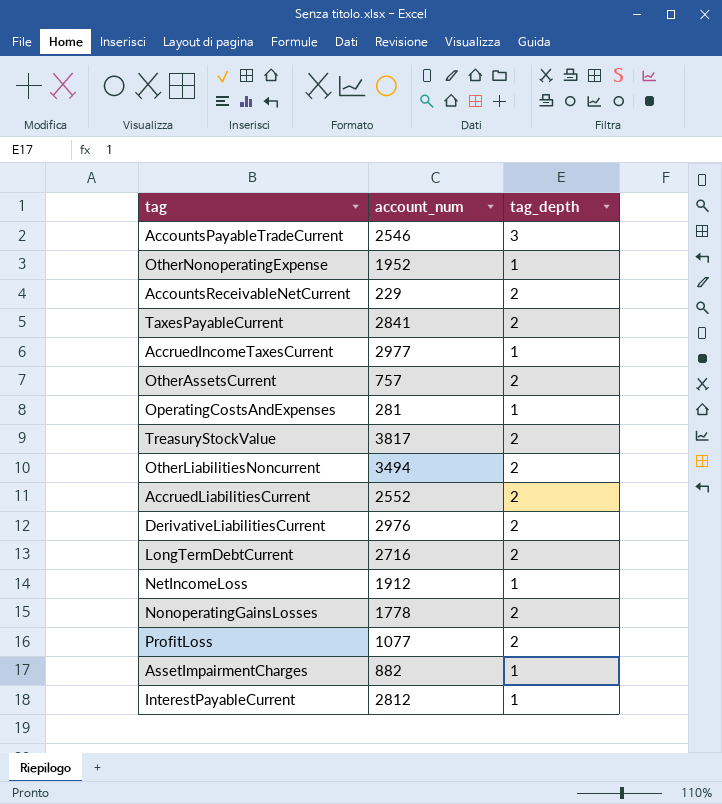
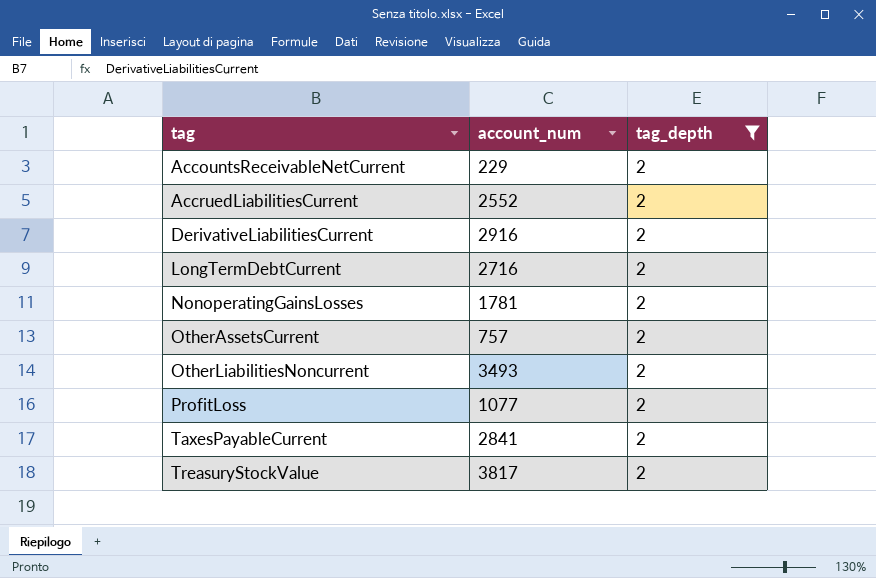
filter: none -> tag_depth = 2
row order: none -> tag ascending
DerivativeLiabilitiesCurrent | account_num: 2976 -> 2916
NonoperatingGainsLosses | account_num: 1778 -> 1781
OtherLiabilitiesNoncurrent | account_num: 3494 -> 3493

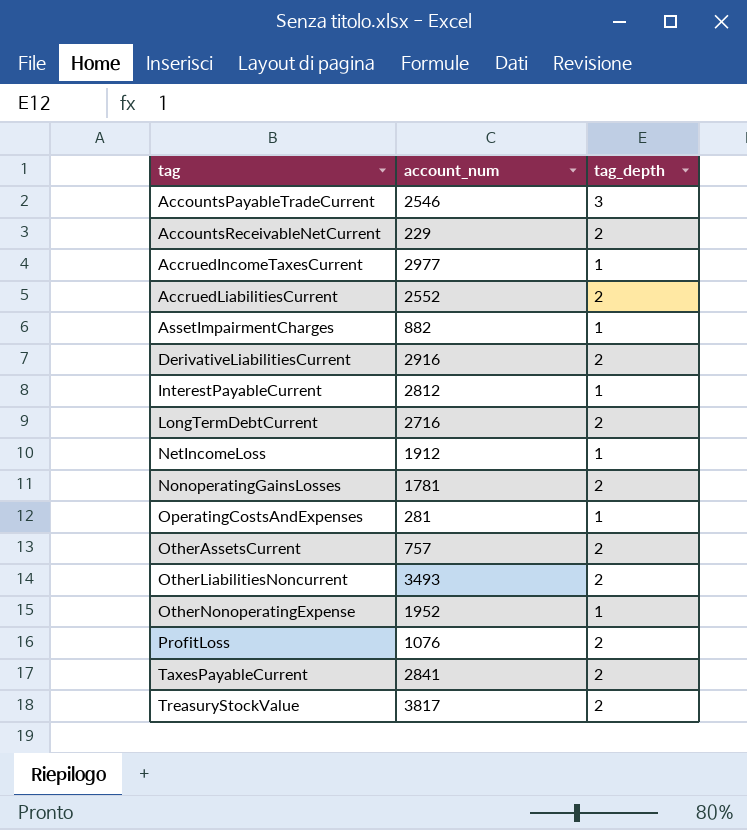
filter: tag_depth = 2 -> none
ProfitLoss | account_num: 1077 -> 1076

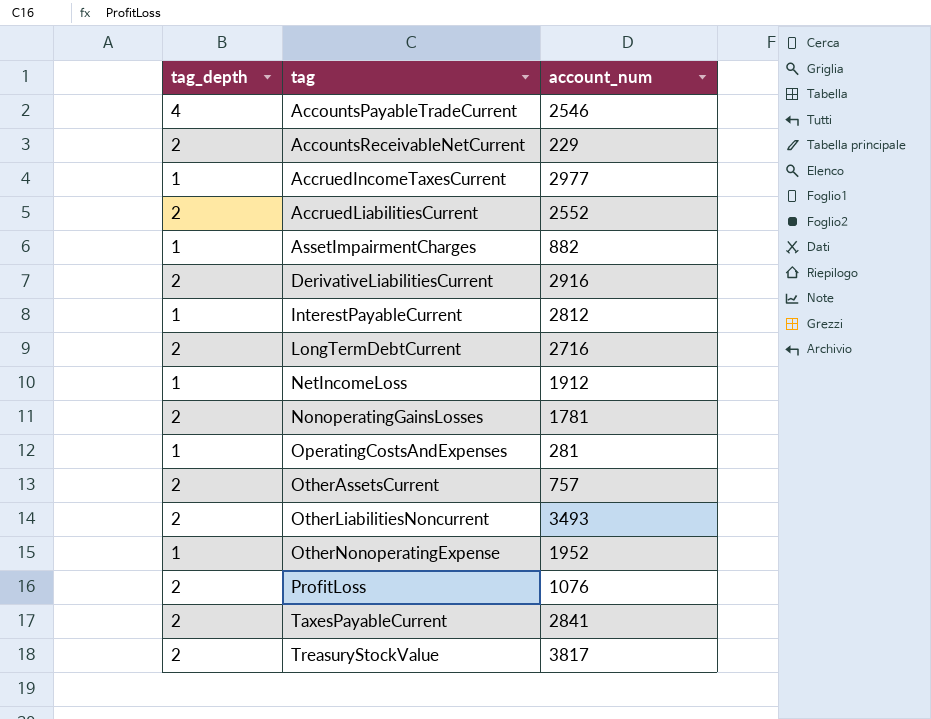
column tag_depth | position: 3 -> 1
AccountsPayableTradeCurrent | tag_depth: 3 -> 4

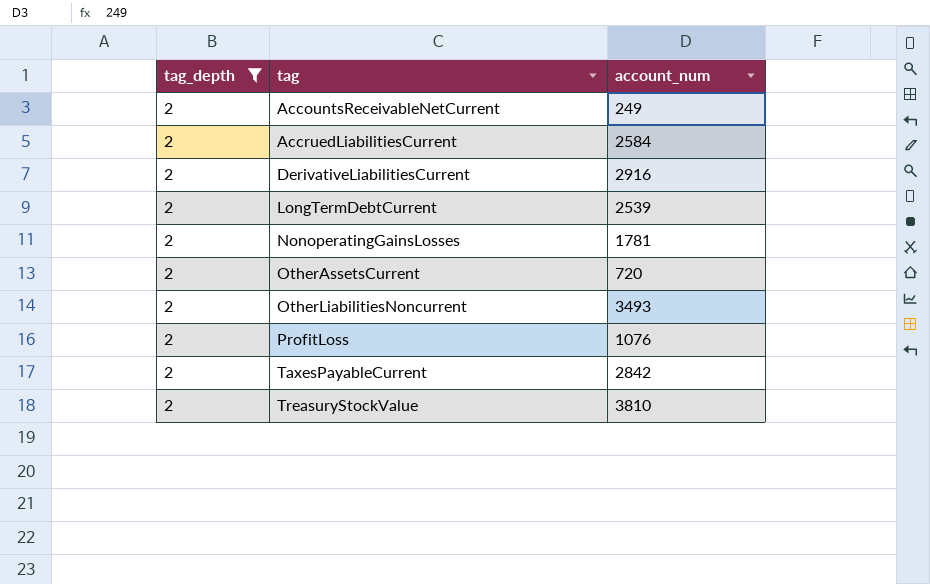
filter: none -> tag_depth = 2
AccountsReceivableNetCurrent | account_num: 229 -> 249
AccruedLiabilitiesCurrent | account_num: 2552 -> 2584
LongTermDebtCurrent | account_num: 2716 -> 2539
OtherAssetsCurrent | account_num: 757 -> 720
TaxesPayableCurrent | account_num: 2841 -> 2842
TreasuryStockValue | account_num: 3817 -> 3810

